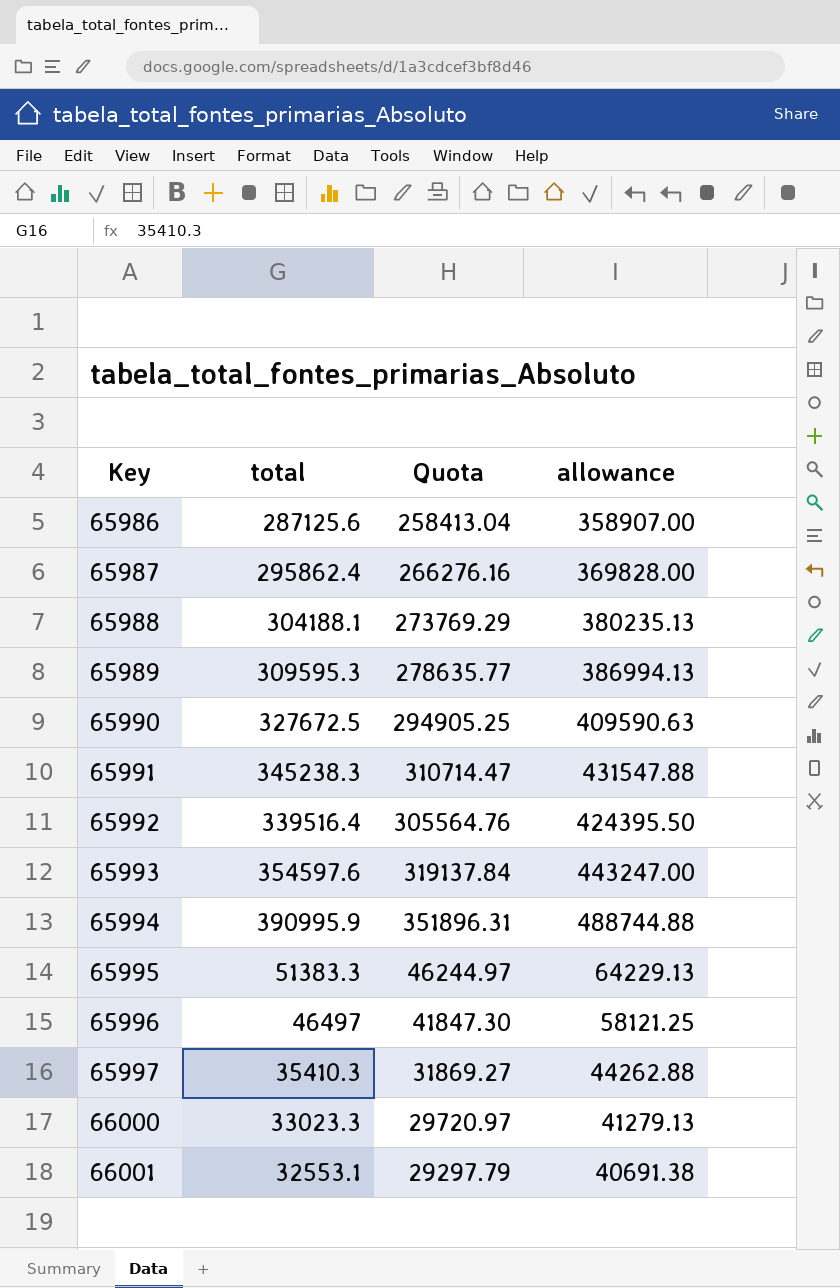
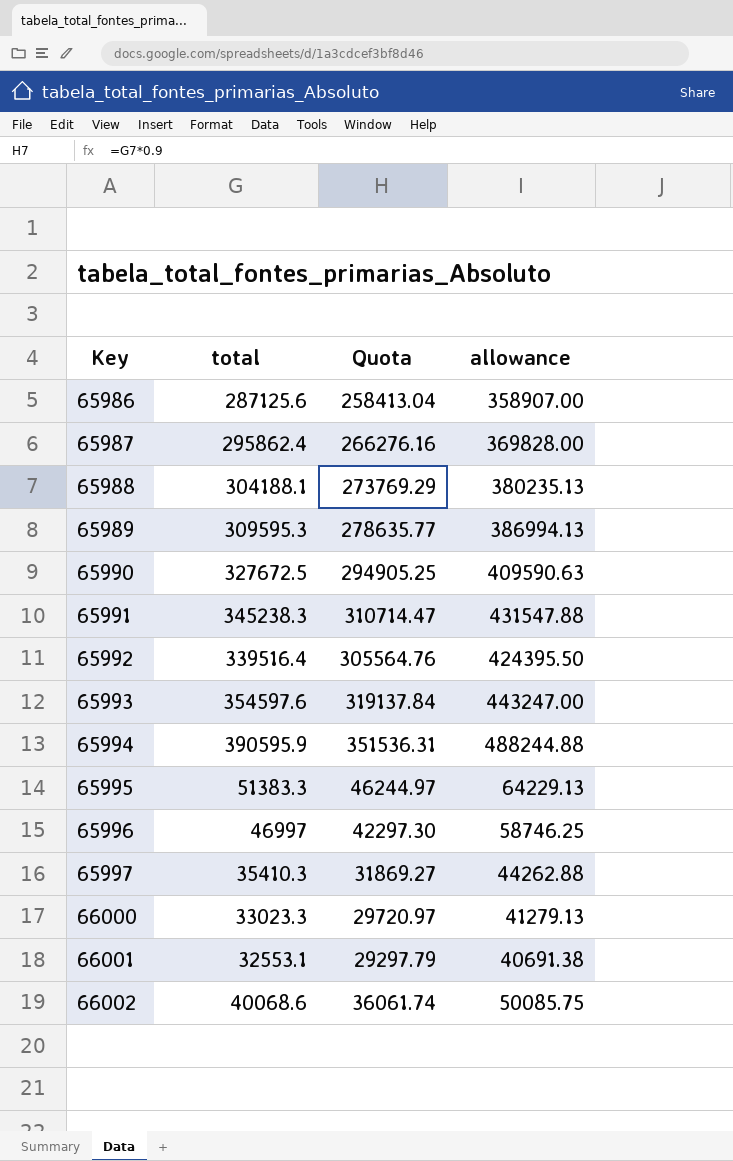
65994 | total: 390995.9 -> 390595.9
65994 | Quota: 351896.31 -> 351536.31
65994 | allowance: 488744.88 -> 488244.88
65996 | total: 46497 -> 46997
65996 | Quota: 41847.30 -> 42297.30
65996 | allowance: 58121.25 -> 58746.25
row 66002: none -> 40068.6 | 36061.74 | 50085.75

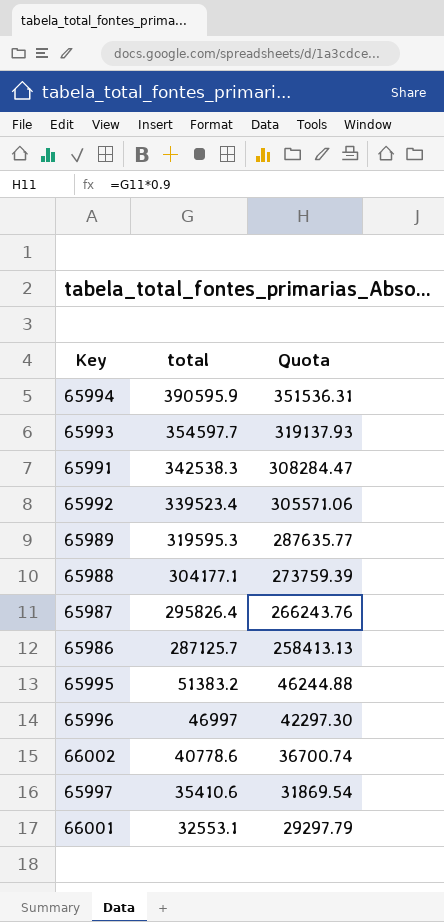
row order: Key ascending -> total descending
column allowance | formula: [total] * 1.25 -> none
row 65990: 327672.5 | 294905.25 | 409590.63 -> none
row 66000: 33023.3 | 29720.97 | 41279.13 -> none
65993 | total: 354597.6 -> 354597.7
65993 | Quota: 319137.84 -> 319137.93
65991 | total: 345238.3 -> 342538.3
65991 | Quota: 310714.47 -> 308284.47
65992 | total: 339516.4 -> 339523.4
65992 | Quota: 305564.76 -> 305571.06
65989 | total: 309595.3 -> 319595.3
65989 | Quota: 278635.77 -> 287635.77
65988 | total: 304188.1 -> 304177.1
65988 | Quota: 273769.29 -> 273759.39
65987 | total: 295862.4 -> 295826.4
65987 | Quota: 266276.16 -> 266243.76
65986 | total: 287125.6 -> 287125.7
65986 | Quota: 258413.04 -> 258413.13
65995 | total: 51383.3 -> 51383.2
65995 | Quota: 46244.97 -> 46244.88
66002 | total: 40068.6 -> 40778.6
66002 | Quota: 36061.74 -> 36700.74
65997 | total: 35410.3 -> 35410.6
65997 | Quota: 31869.27 -> 31869.54

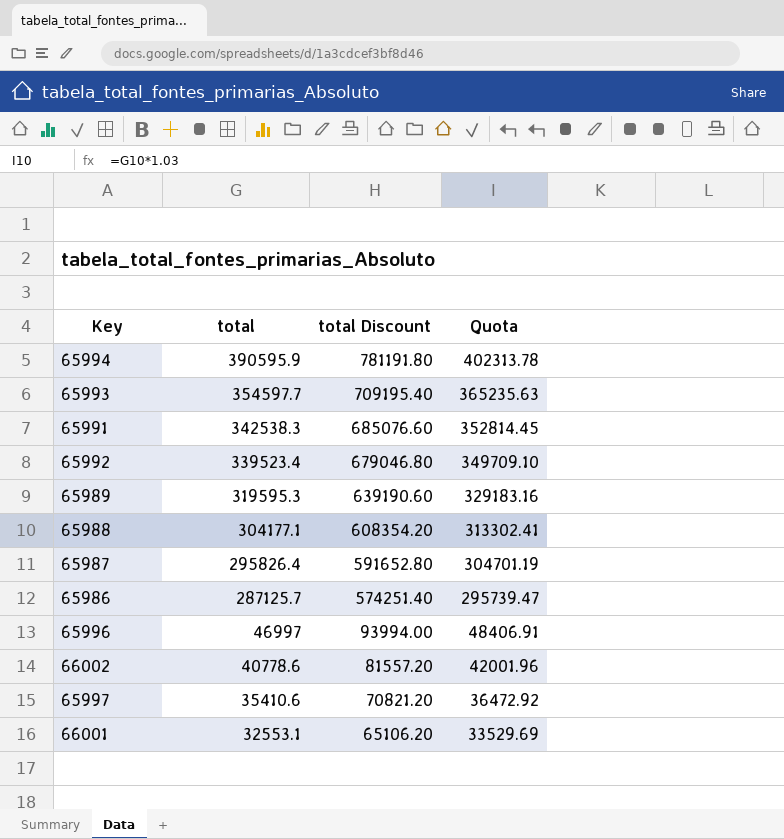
column total Discount | formula: none -> [total] * 2
column Quota | formula: [total] * 0.9 -> [total] * 1.03
row 65995: 51383.2 | 46244.88 -> none

